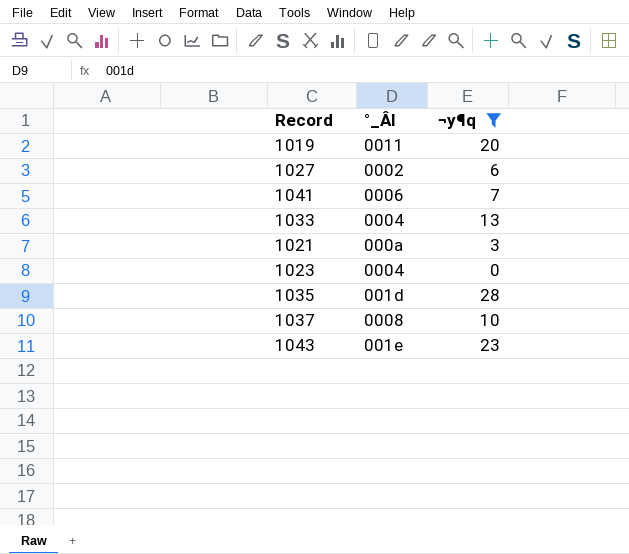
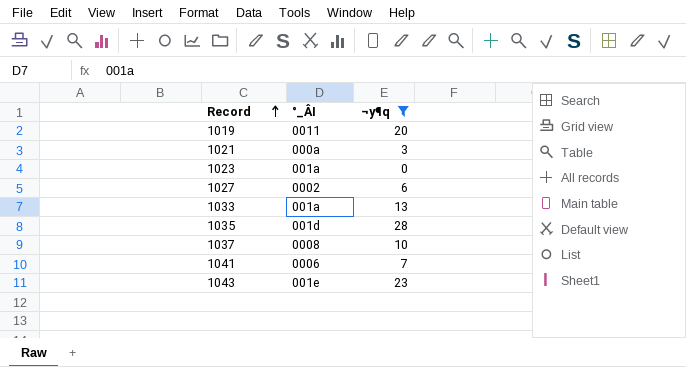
row order: none -> Record ascending
1023 | °_ÂI: 0004 -> 001a
1033 | °_ÂI: 0004 -> 001a

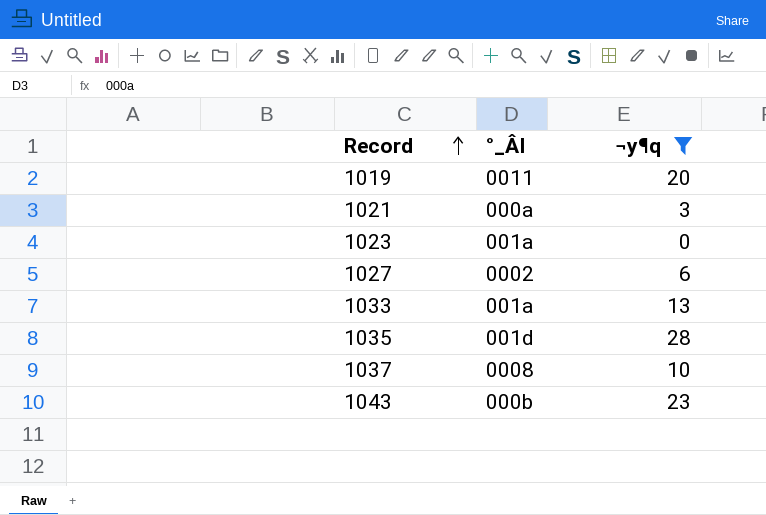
row 1041: 0006 | 7 -> none
1043 | °_ÂI: 001e -> 000b

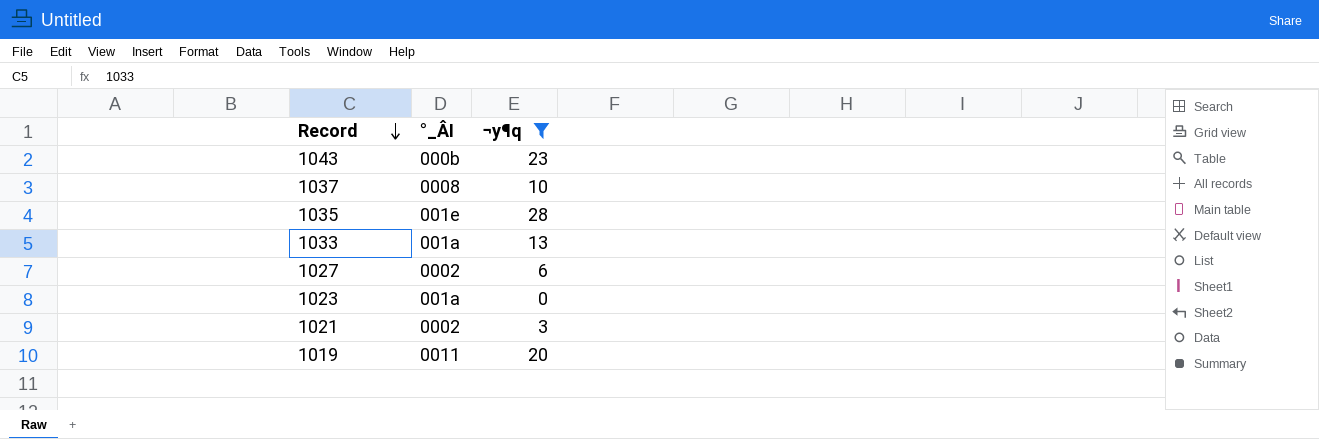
row order: Record ascending -> Record descending
1035 | °_ÂI: 001d -> 001e
1021 | °_ÂI: 000a -> 0002

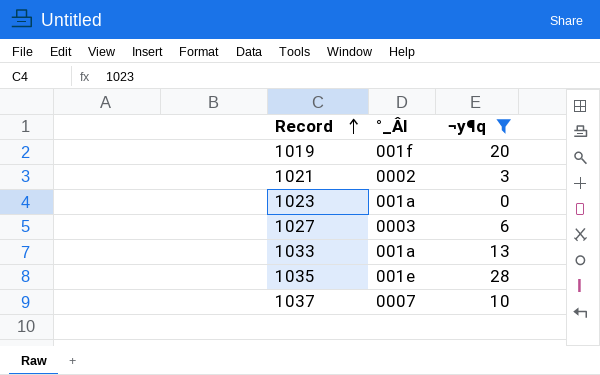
row order: Record descending -> Record ascending
row 1043: 000b | 23 -> none
1019 | °_ÂI: 0011 -> 001f
1027 | °_ÂI: 0002 -> 0003
1037 | °_ÂI: 0008 -> 0007

